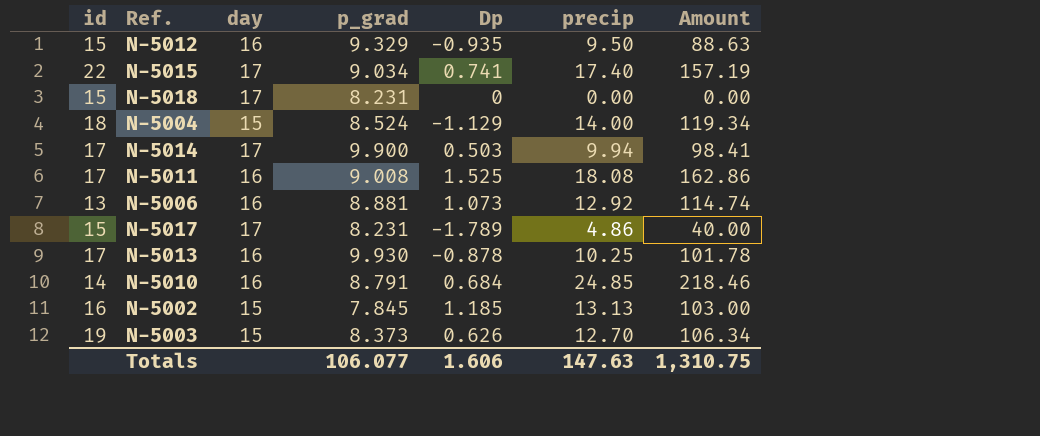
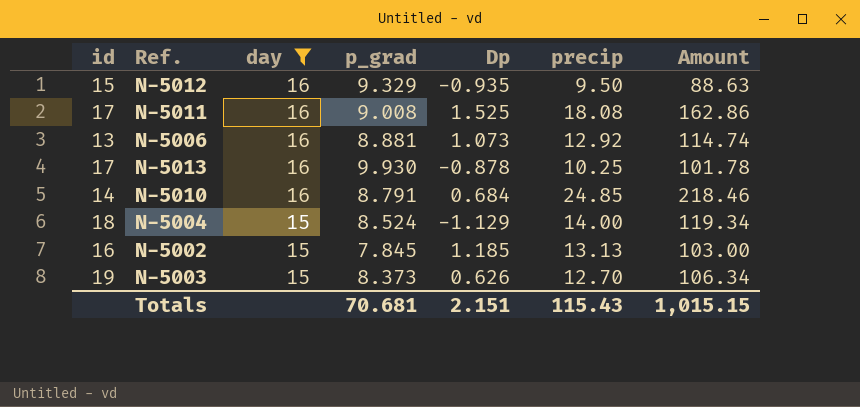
filter: none -> day != 17
row order: none -> day descending
Totals | p_grad: 106.077 -> 70.681
Totals | Dp: 1.606 -> 2.151
Totals | precip: 147.63 -> 115.43
Totals | Amount: 1,310.75 -> 1,015.15

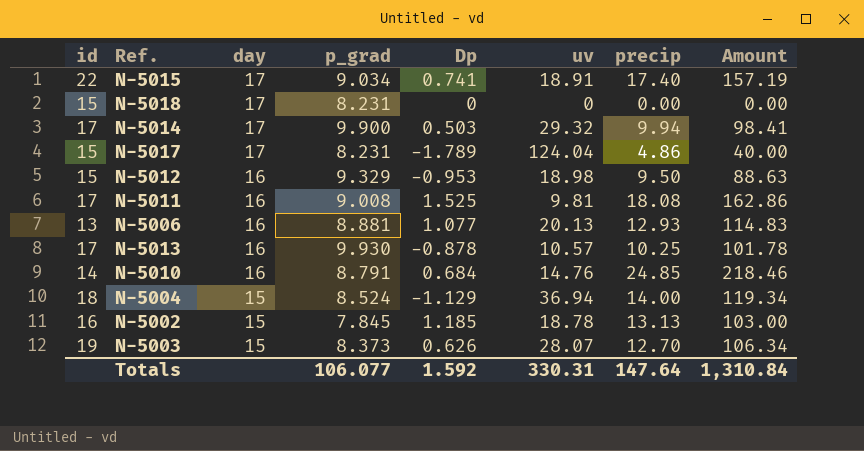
filter: day != 17 -> none
column uv | position: none -> 6
N-5012 | Dp: -0.935 -> -0.953
N-5006 | Dp: 1.073 -> 1.077
N-5006 | precip: 12.92 -> 12.93
N-5006 | Amount: 114.74 -> 114.83
Totals | p_grad: 70.681 -> 106.077
Totals | Dp: 2.151 -> 1.592
Totals | precip: 115.43 -> 147.64
Totals | Amount: 1,015.15 -> 1,310.84

